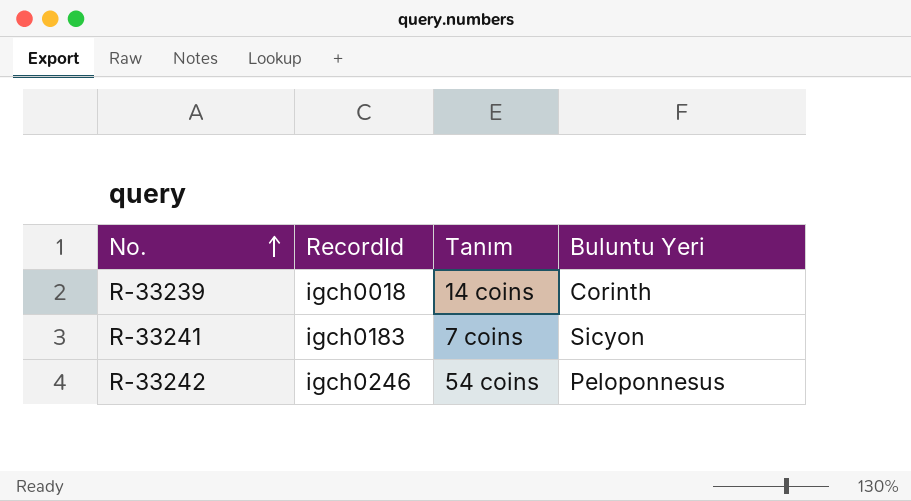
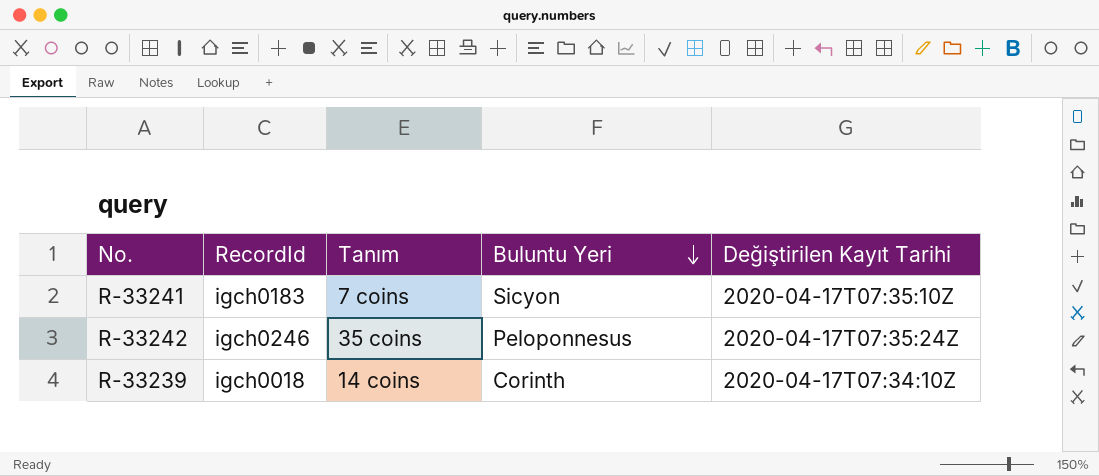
row order: No. ascending -> Buluntu Yeri descending
column Değiştirilen Kayıt Tarihi | position: none -> 5
R-33242 | Tanım: 54 coins -> 35 coins

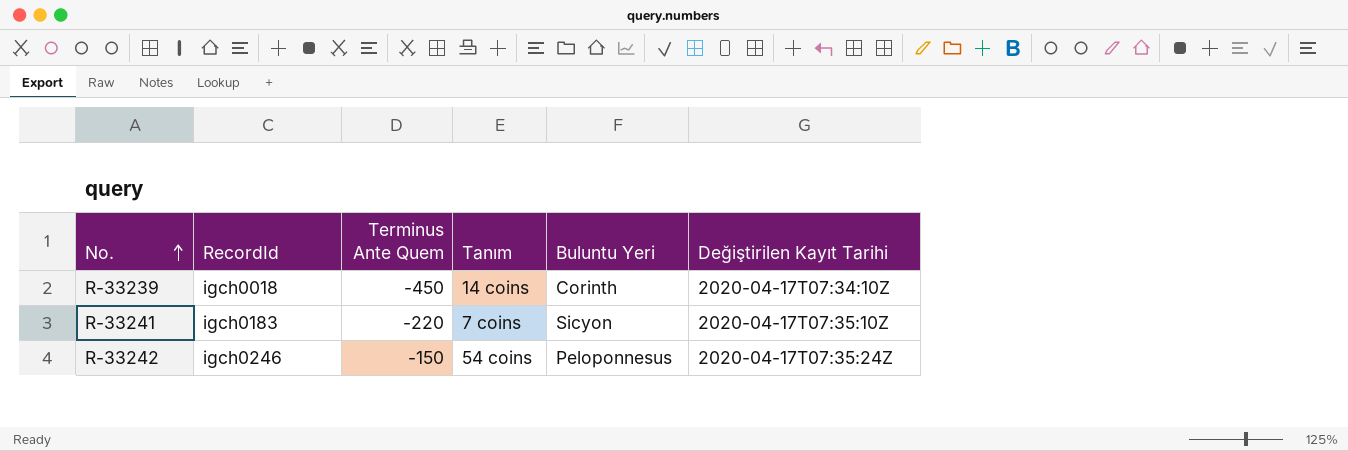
row order: Buluntu Yeri descending -> No. ascending
column Terminus Ante Quem | position: none -> 3
R-33242 | Tanım: 35 coins -> 54 coins

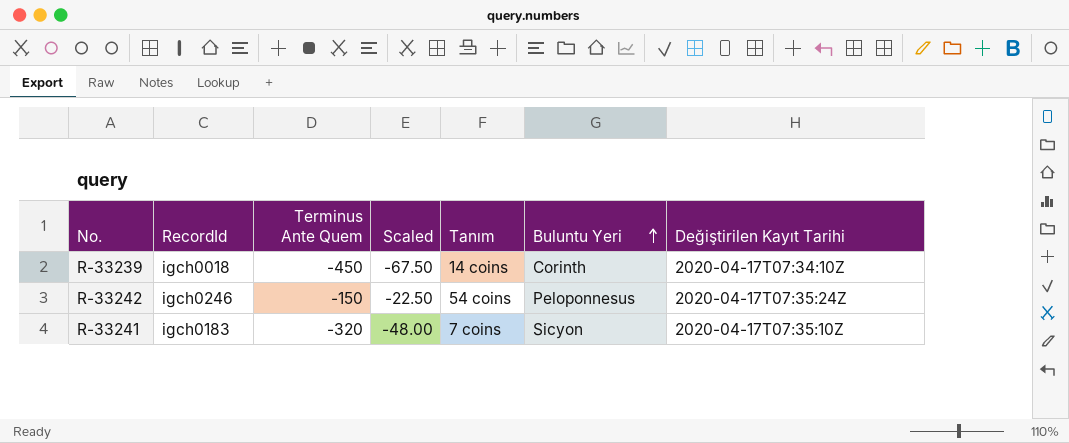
row order: No. ascending -> Buluntu Yeri ascending
column Scaled | formula: none -> [Terminus Ante Quem] * 0.15
R-33241 | Terminus Ante Quem: -220 -> -320

